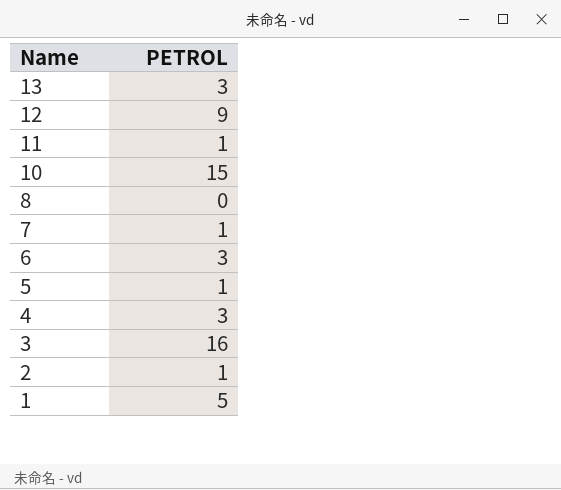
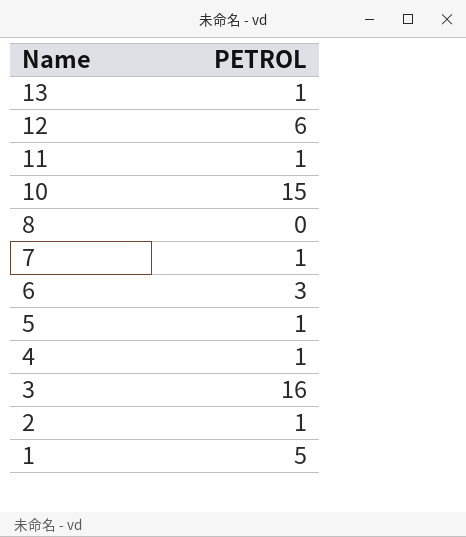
13 | PETROL: 3 -> 1
12 | PETROL: 9 -> 6
4 | PETROL: 3 -> 1

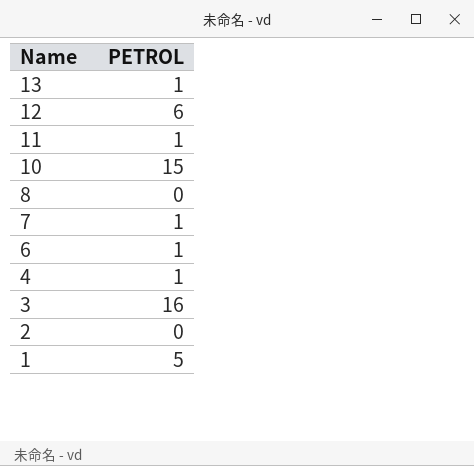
row 5: 1 -> none
6 | PETROL: 3 -> 1
2 | PETROL: 1 -> 0

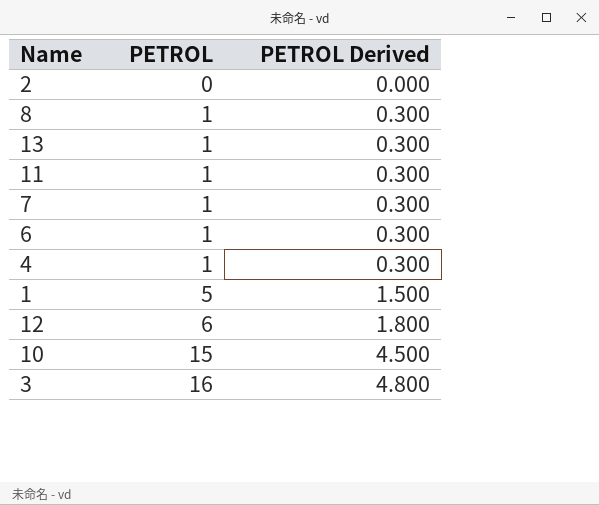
row order: Name descending -> PETROL ascending
column PETROL Derived | formula: none -> [PETROL] * 0.3
8 | PETROL: 0 -> 1

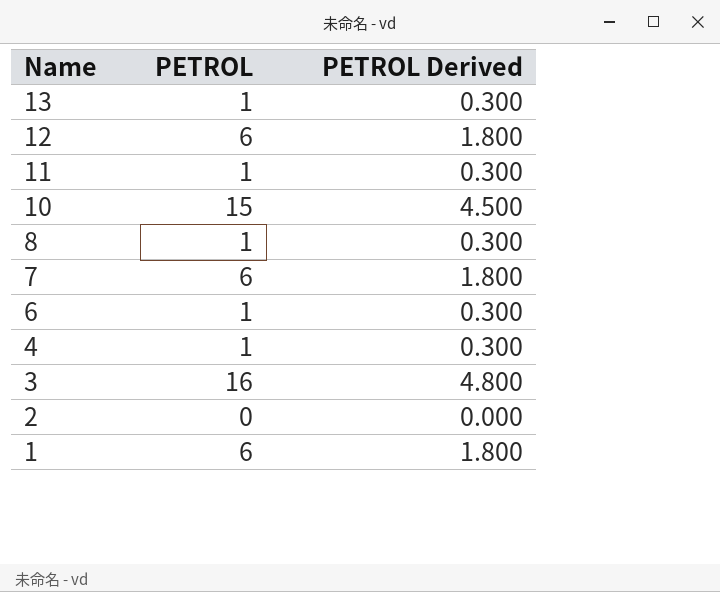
row order: PETROL ascending -> Name descending
7 | PETROL: 1 -> 6
7 | PETROL Derived: 0.300 -> 1.800
1 | PETROL: 5 -> 6
1 | PETROL Derived: 1.500 -> 1.800

